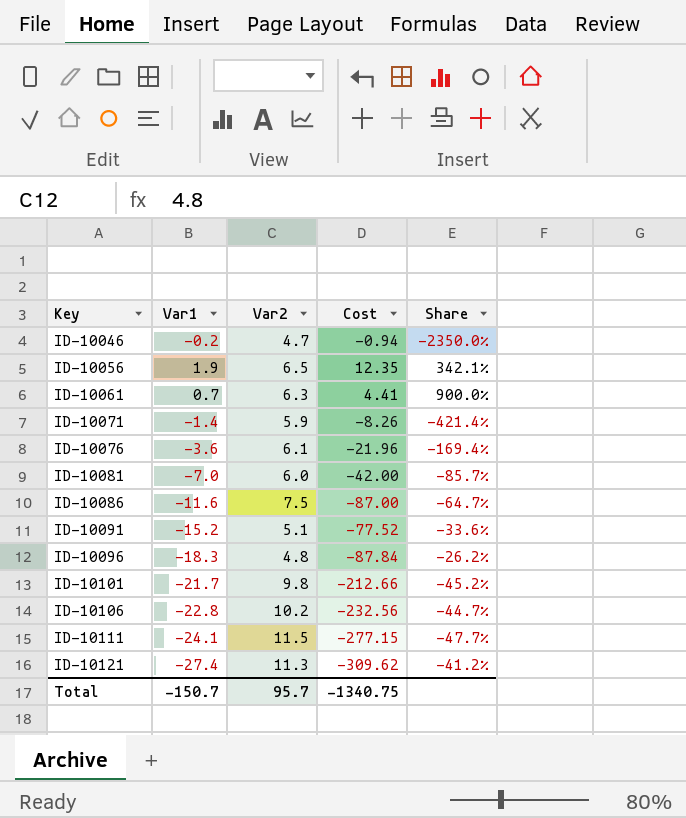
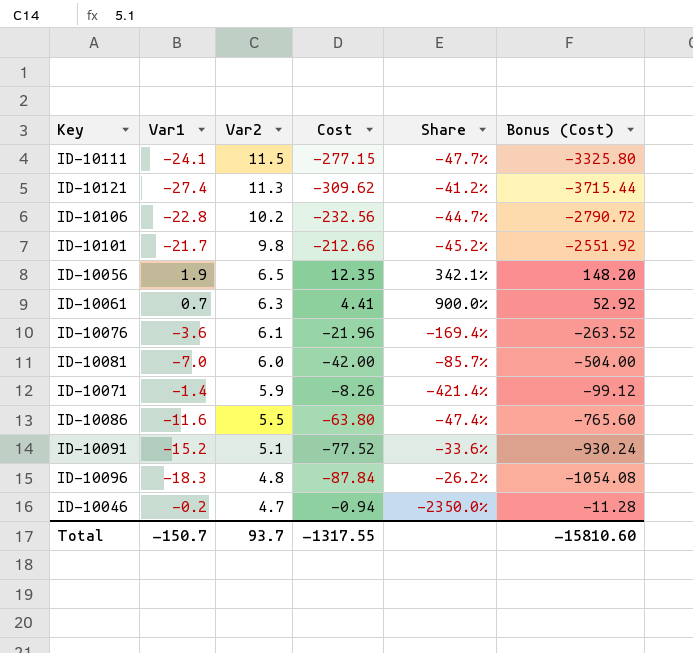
row order: Key ascending -> Var2 descending
column Bonus (Cost) | formula: none -> [Cost] * 12
ID-10086 | Var2: 7.5 -> 5.5
ID-10086 | Cost: -87.00 -> -63.80
ID-10086 | Share: -64.7% -> -47.4%
Total | Var2: 95.7 -> 93.7
Total | Cost: -1340.75 -> -1317.55

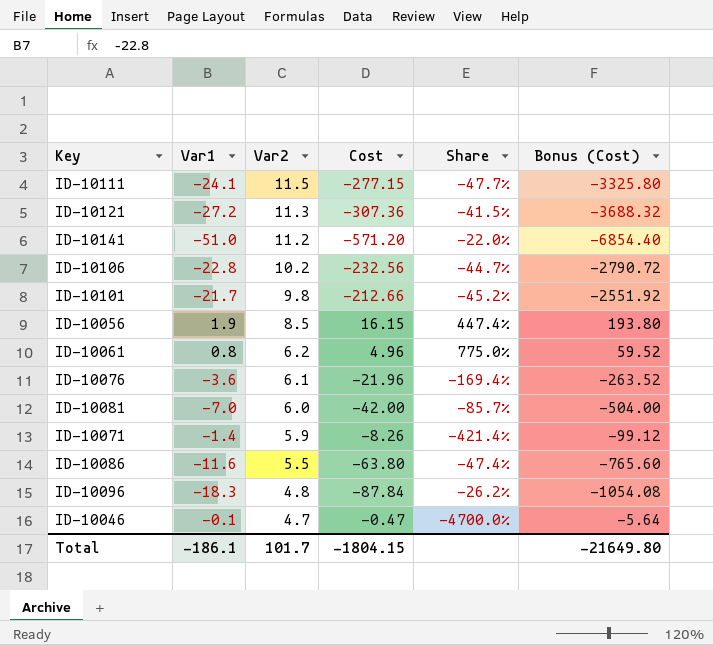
row ID-10091: -15.2 | 5.1 | -77.52 | -33.6% | -930.24 -> none
ID-10121 | Var1: -27.4 -> -27.2
ID-10121 | Cost: -309.62 -> -307.36
ID-10121 | Share: -41.2% -> -41.5%
ID-10121 | Bonus (Cost): -3715.44 -> -3688.32
row ID-10141: none -> -51.0 | 11.2 | -571.20 | -22.0% | -6854.40
ID-10056 | Var2: 6.5 -> 8.5
ID-10056 | Cost: 12.35 -> 16.15
ID-10056 | Share: 342.1% -> 447.4%
ID-10056 | Bonus (Cost): 148.20 -> 193.80
ID-10061 | Var1: 0.7 -> 0.8
ID-10061 | Var2: 6.3 -> 6.2
ID-10061 | Cost: 4.41 -> 4.96
ID-10061 | Share: 900.0% -> 775.0%
ID-10061 | Bonus (Cost): 52.92 -> 59.52
ID-10046 | Var1: -0.2 -> -0.1
ID-10046 | Cost: -0.94 -> -0.47
ID-10046 | Share: -2350.0% -> -4700.0%
ID-10046 | Bonus (Cost): -11.28 -> -5.64
Total | Var1: -150.7 -> -186.1
Total | Var2: 93.7 -> 101.7
Total | Cost: -1317.55 -> -1804.15
Total | Bonus (Cost): -15810.60 -> -21649.80

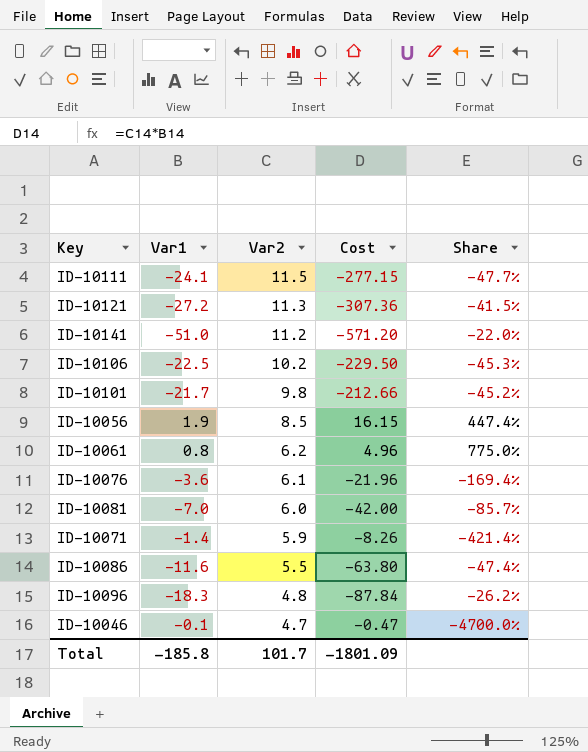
column Bonus (Cost) | formula: [Cost] * 12 -> none
ID-10106 | Var1: -22.8 -> -22.5
ID-10106 | Cost: -232.56 -> -229.50
ID-10106 | Share: -44.7% -> -45.3%
Total | Var1: -186.1 -> -185.8
Total | Cost: -1804.15 -> -1801.09

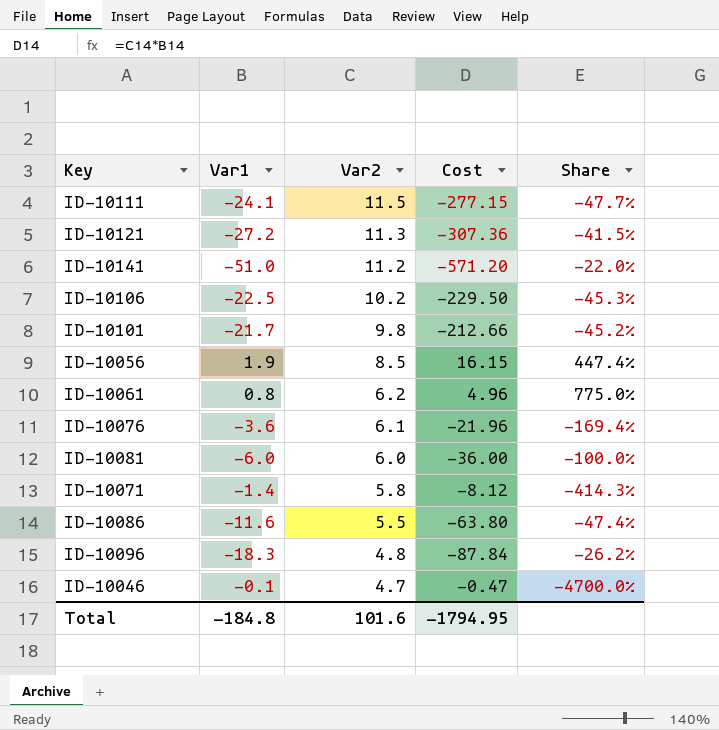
ID-10081 | Var1: -7.0 -> -6.0
ID-10081 | Cost: -42.00 -> -36.00
ID-10081 | Share: -85.7% -> -100.0%
ID-10071 | Var2: 5.9 -> 5.8
ID-10071 | Cost: -8.26 -> -8.12
ID-10071 | Share: -421.4% -> -414.3%
Total | Var1: -185.8 -> -184.8
Total | Var2: 101.7 -> 101.6
Total | Cost: -1801.09 -> -1794.95

